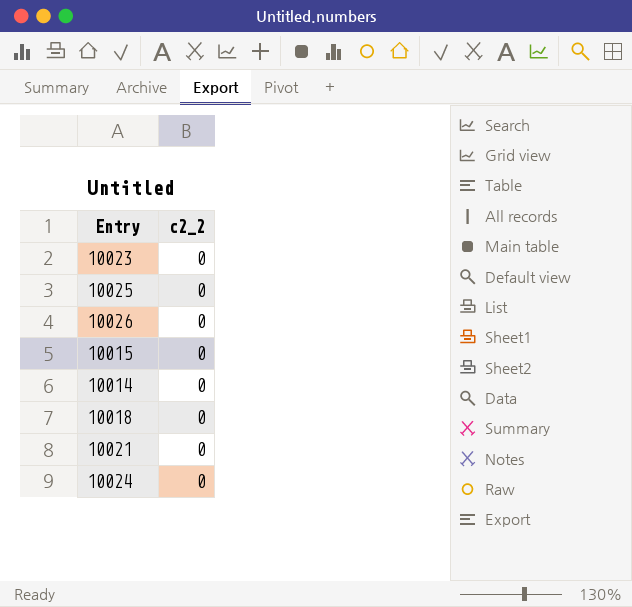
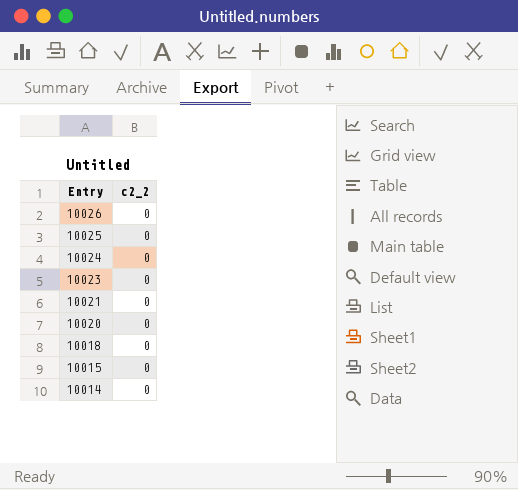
row order: none -> Entry descending
row 10020: none -> 0

